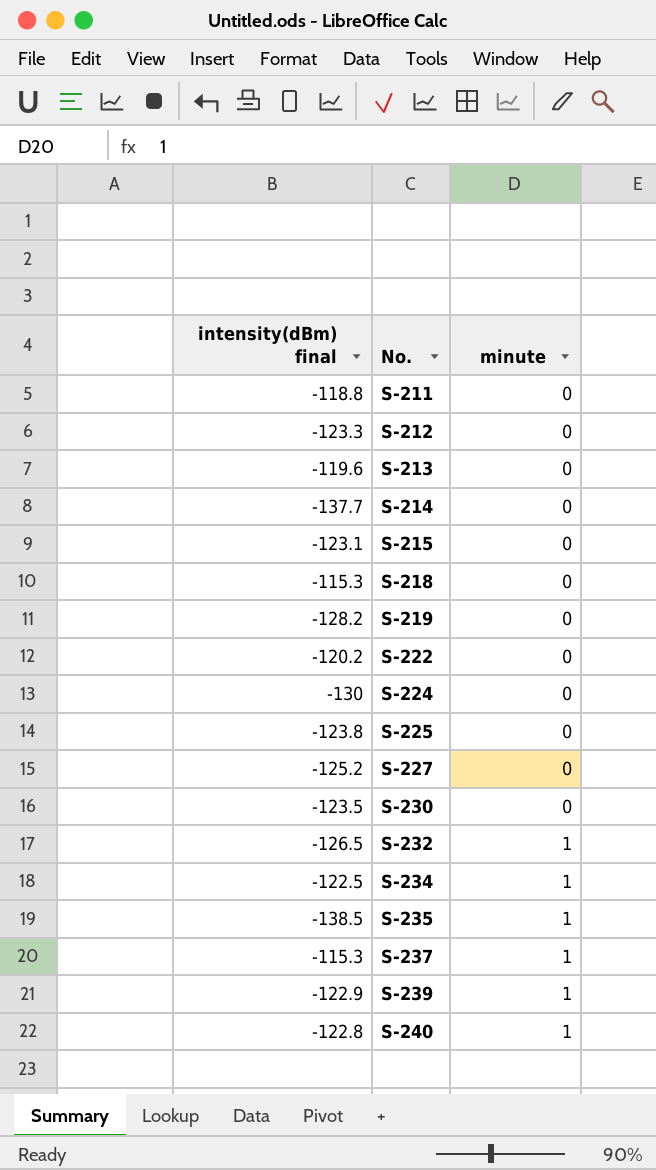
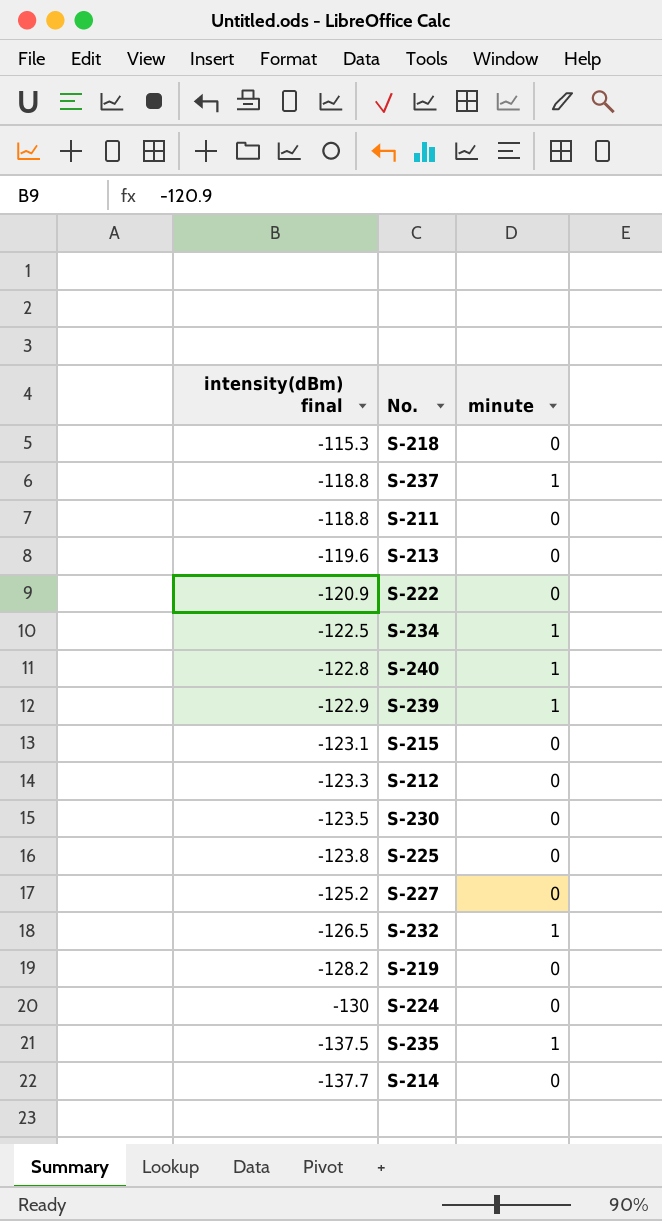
row order: No. ascending -> intensity(dBm) final descending
S-237 | intensity(dBm) final: -115.3 -> -118.8
S-222 | intensity(dBm) final: -120.2 -> -120.9
S-235 | intensity(dBm) final: -138.5 -> -137.5

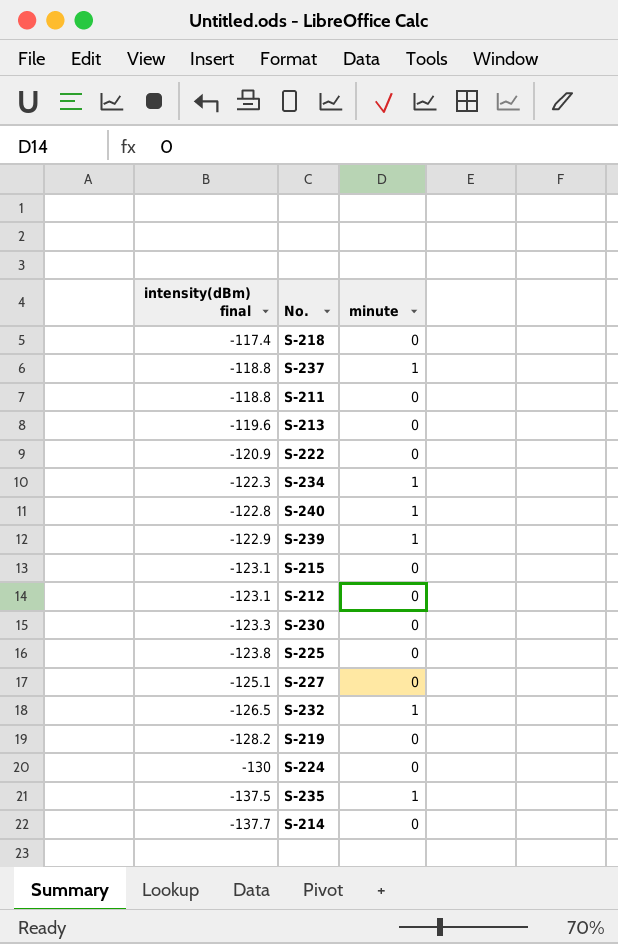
S-218 | intensity(dBm) final: -115.3 -> -117.4
S-234 | intensity(dBm) final: -122.5 -> -122.3
S-212 | intensity(dBm) final: -123.3 -> -123.1
S-230 | intensity(dBm) final: -123.5 -> -123.3
S-227 | intensity(dBm) final: -125.2 -> -125.1

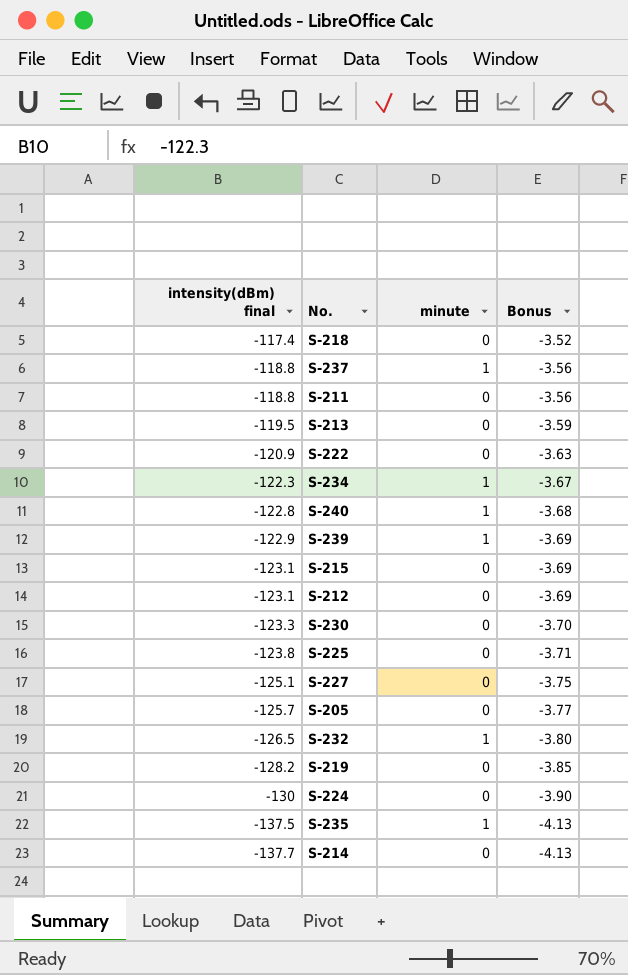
column Bonus | formula: none -> [intensity(dBm) final] * 0.03
S-213 | intensity(dBm) final: -119.6 -> -119.5
row S-205: none -> -125.7 | 0 | -3.77

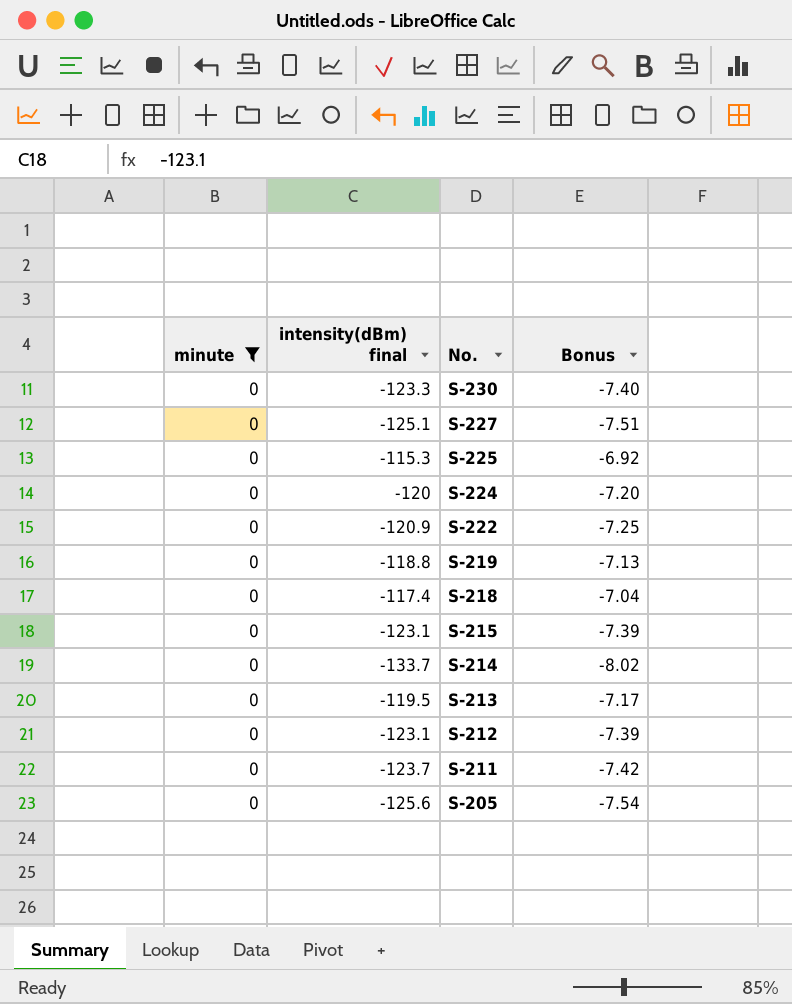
filter: none -> minute = 0
row order: intensity(dBm) final descending -> No. descending
column minute | position: 3 -> 1
column Bonus | formula: [intensity(dBm) final] * 0.03 -> [intensity(dBm) final] * 0.06
S-225 | intensity(dBm) final: -123.8 -> -115.3
S-224 | intensity(dBm) final: -130 -> -120
S-219 | intensity(dBm) final: -128.2 -> -118.8
S-214 | intensity(dBm) final: -137.7 -> -133.7
S-211 | intensity(dBm) final: -118.8 -> -123.7
S-205 | intensity(dBm) final: -125.7 -> -125.6

